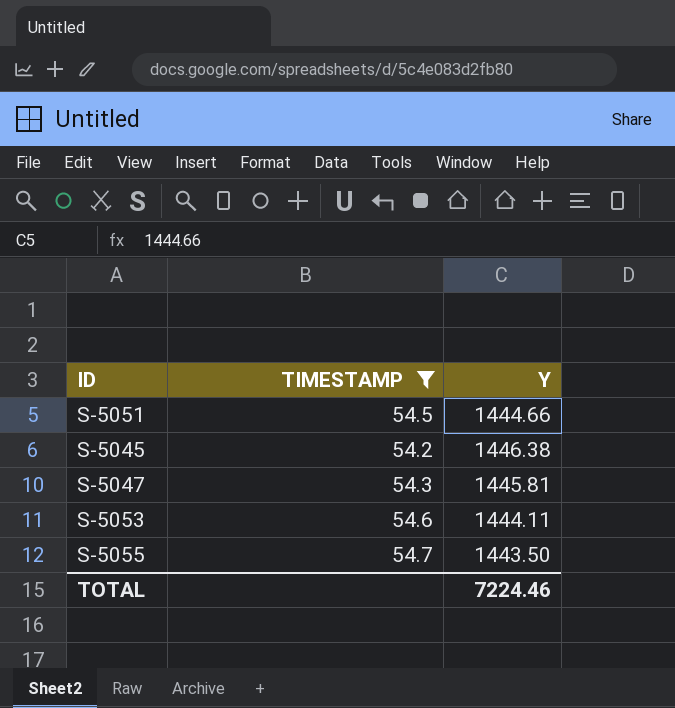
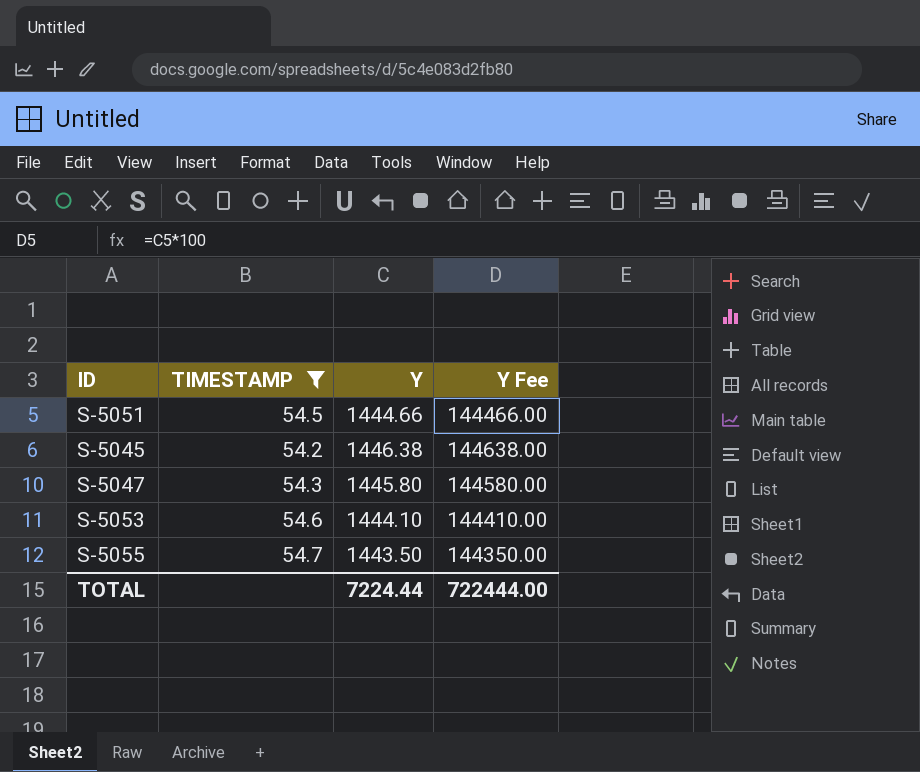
column Y Fee | formula: none -> [Y] * 100
S-5047 | Y: 1445.81 -> 1445.80
S-5053 | Y: 1444.11 -> 1444.10
TOTAL | Y: 7224.46 -> 7224.44

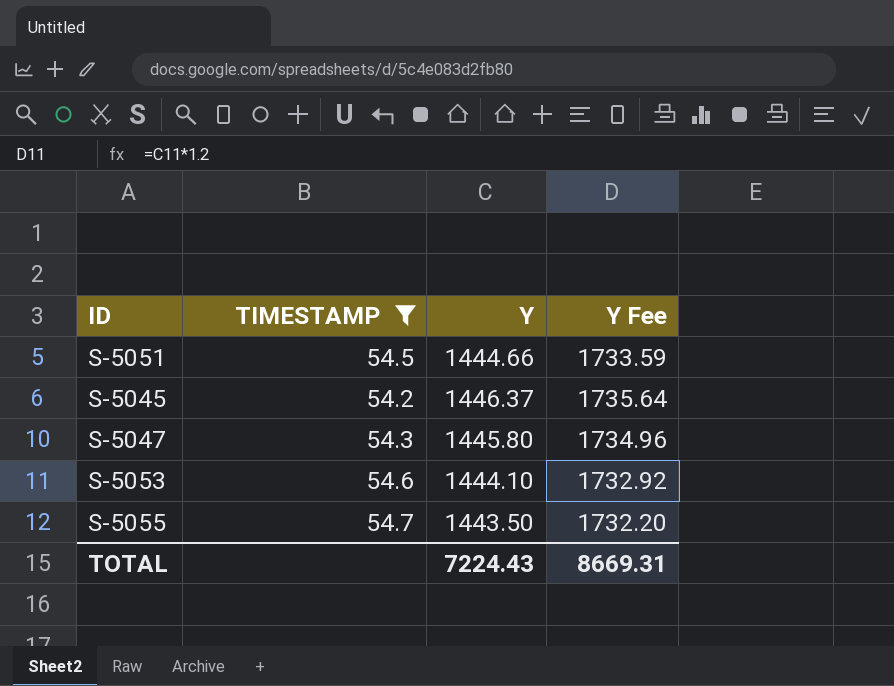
column Y Fee | formula: [Y] * 100 -> [Y] * 1.2
S-5045 | Y: 1446.38 -> 1446.37
TOTAL | Y: 7224.44 -> 7224.43
TOTAL | Y Fee: 722444.00 -> 8669.31

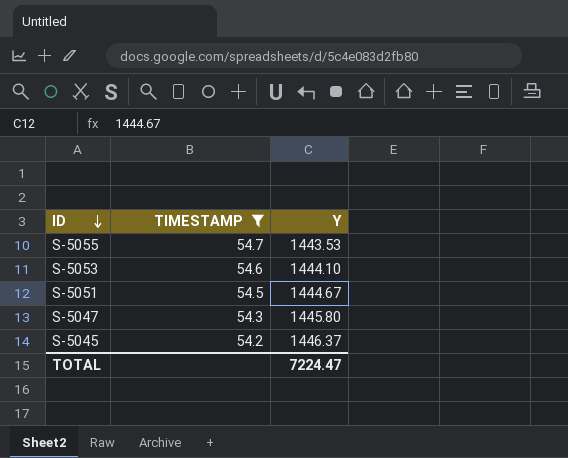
row order: none -> ID descending
column Y Fee | formula: [Y] * 1.2 -> none
S-5055 | Y: 1443.50 -> 1443.53
S-5051 | Y: 1444.66 -> 1444.67
TOTAL | Y: 7224.43 -> 7224.47

